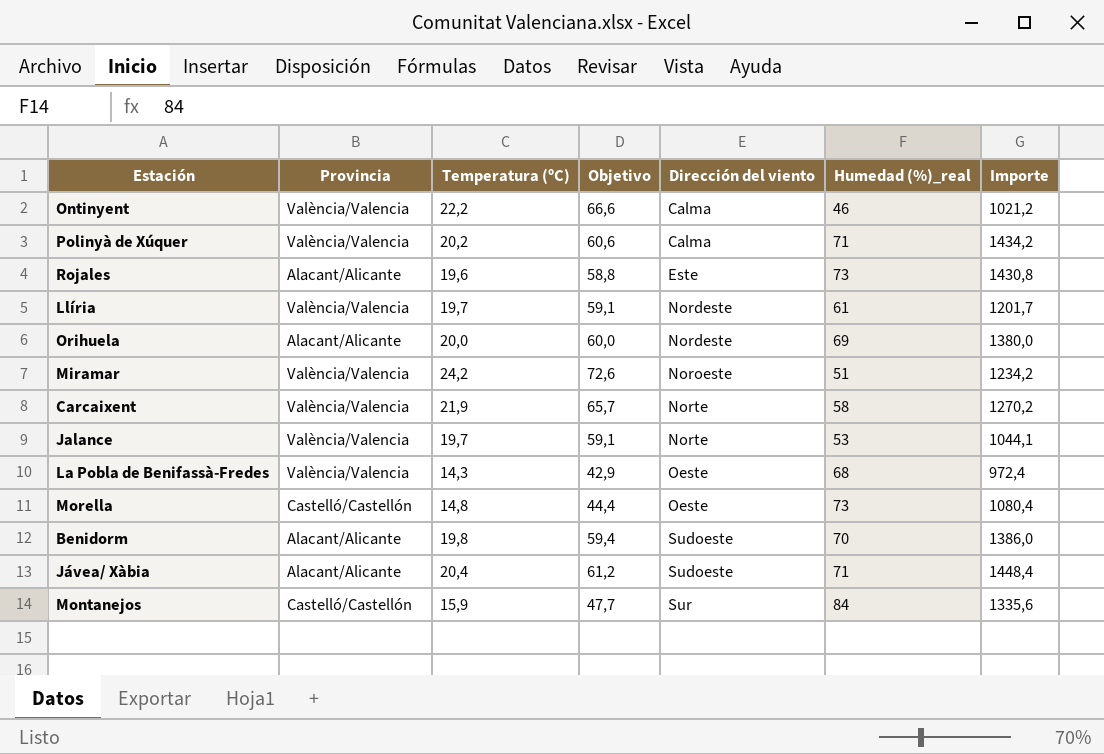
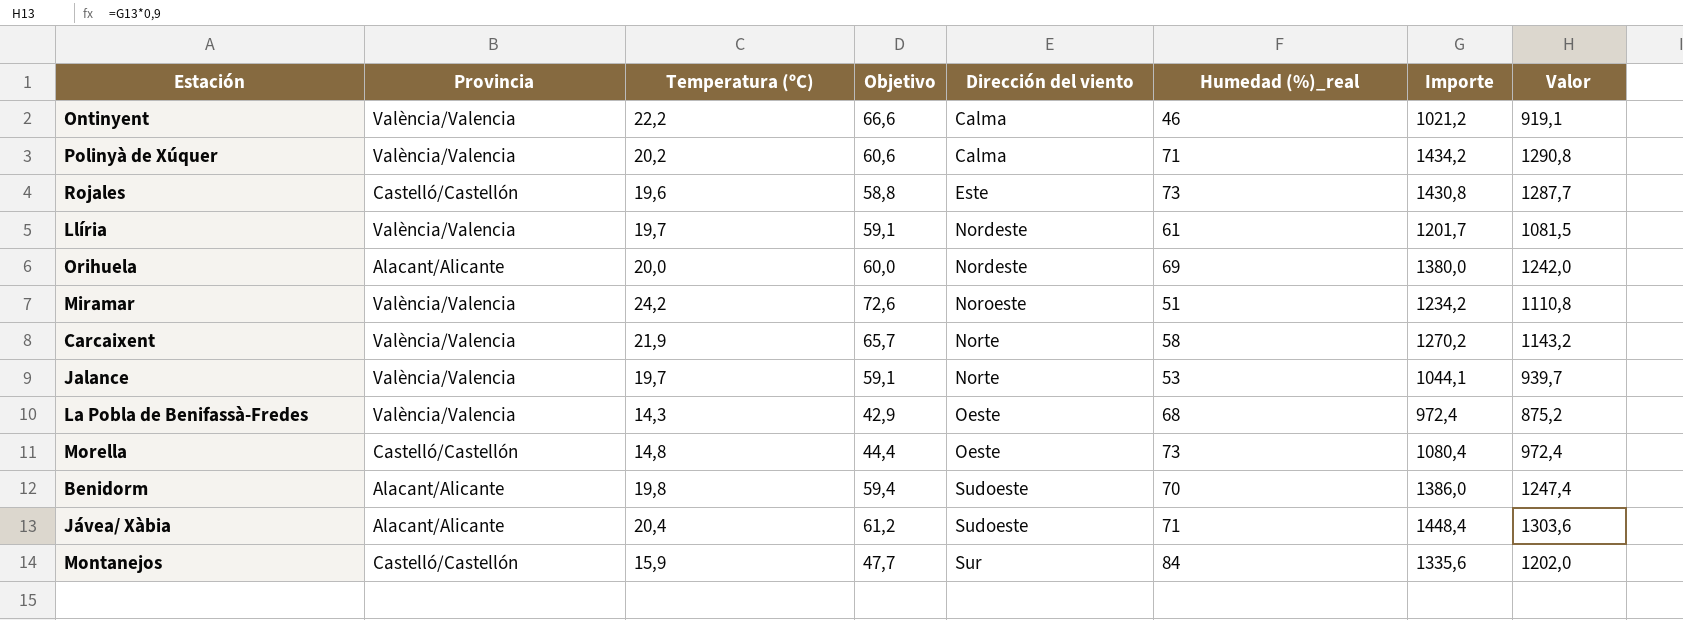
column Valor | formula: none -> [Importe] * 0,9
Rojales | Provincia: Alacant/Alicante -> Castelló/Castellón

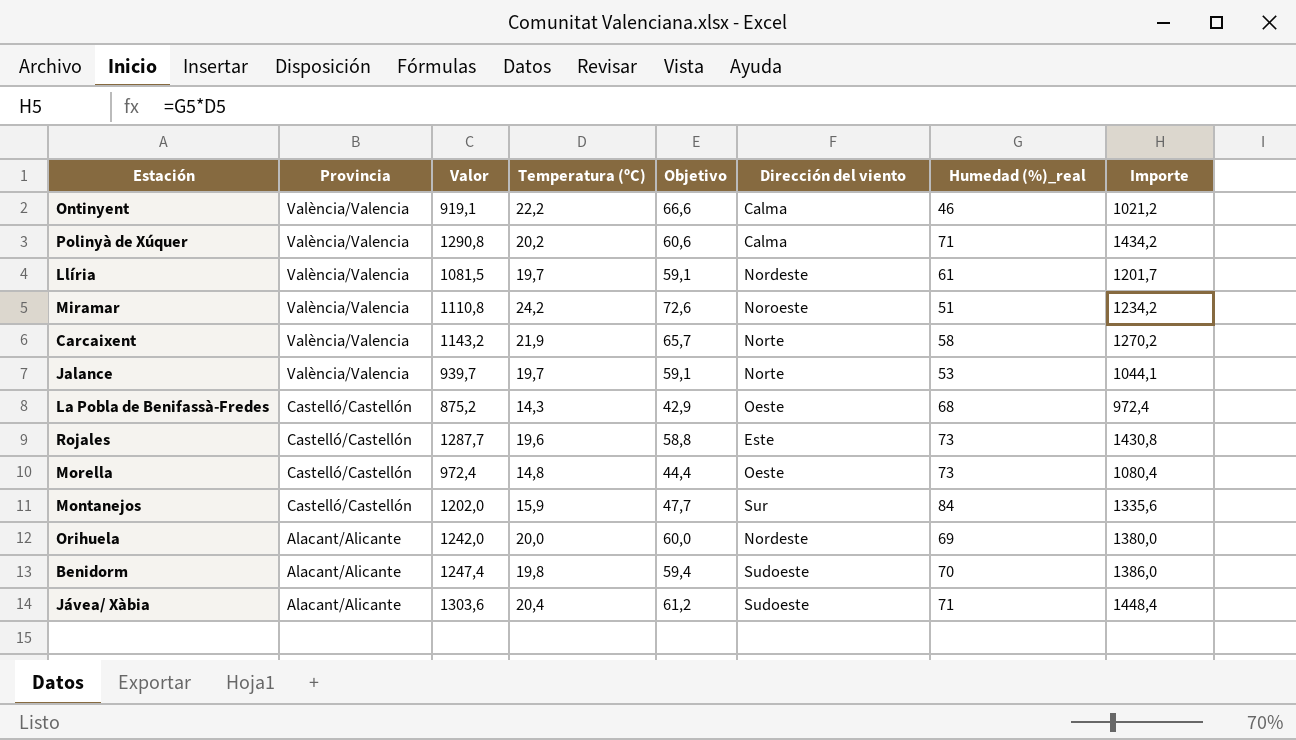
row order: Dirección del viento ascending -> Provincia descending
column Valor | position: 8 -> 3
La Pobla de Benifassà-Fredes | Provincia: València/Valencia -> Castelló/Castellón

